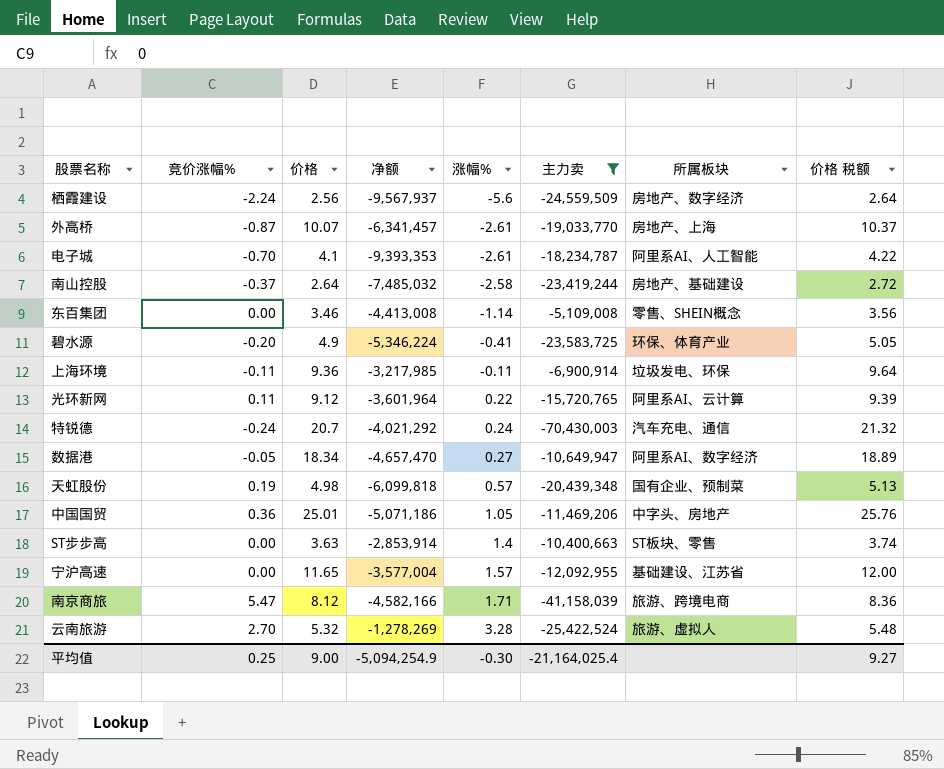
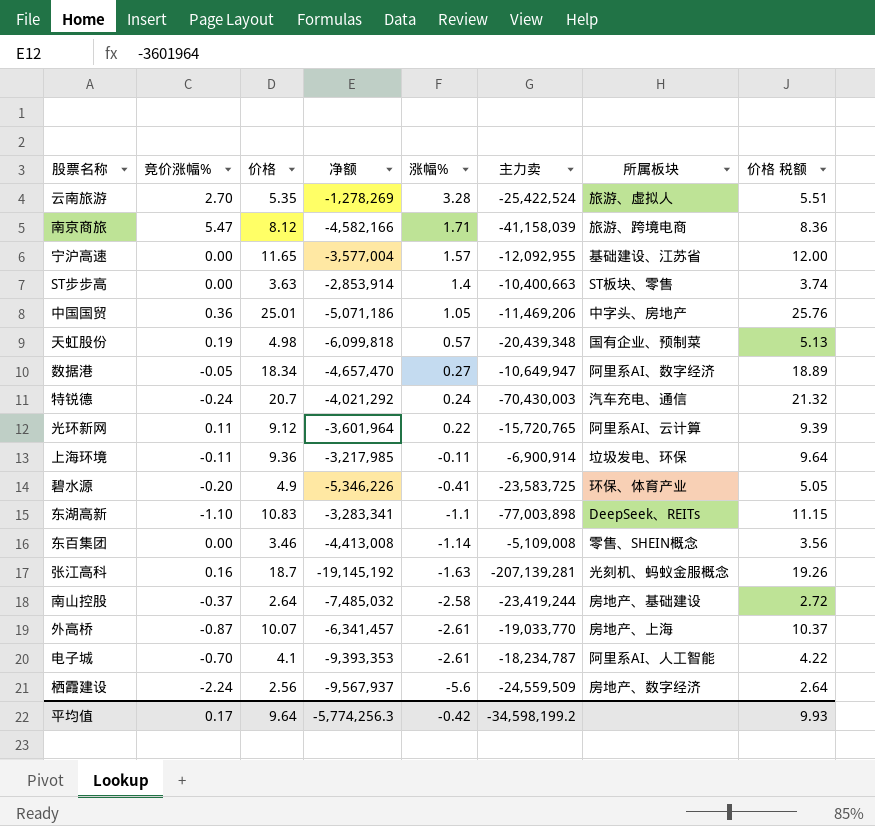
filter: 主力卖 >= -70,430,003 -> none
row order: 涨幅% ascending -> 涨幅% descending
云南旅游 | 价格: 5.32 -> 5.35
云南旅游 | 价格 税额: 5.48 -> 5.51
碧水源 | 净额: -5,346,224 -> -5,346,226
平均值 | 竞价涨幅%: 0.25 -> 0.17
平均值 | 价格: 9.00 -> 9.64
平均值 | 净额: -5,094,254.9 -> -5,774,256.3
平均值 | 涨幅%: -0.30 -> -0.42
平均值 | 主力卖: -21,164,025.4 -> -34,598,199.2
平均值 | 价格 税额: 9.27 -> 9.93

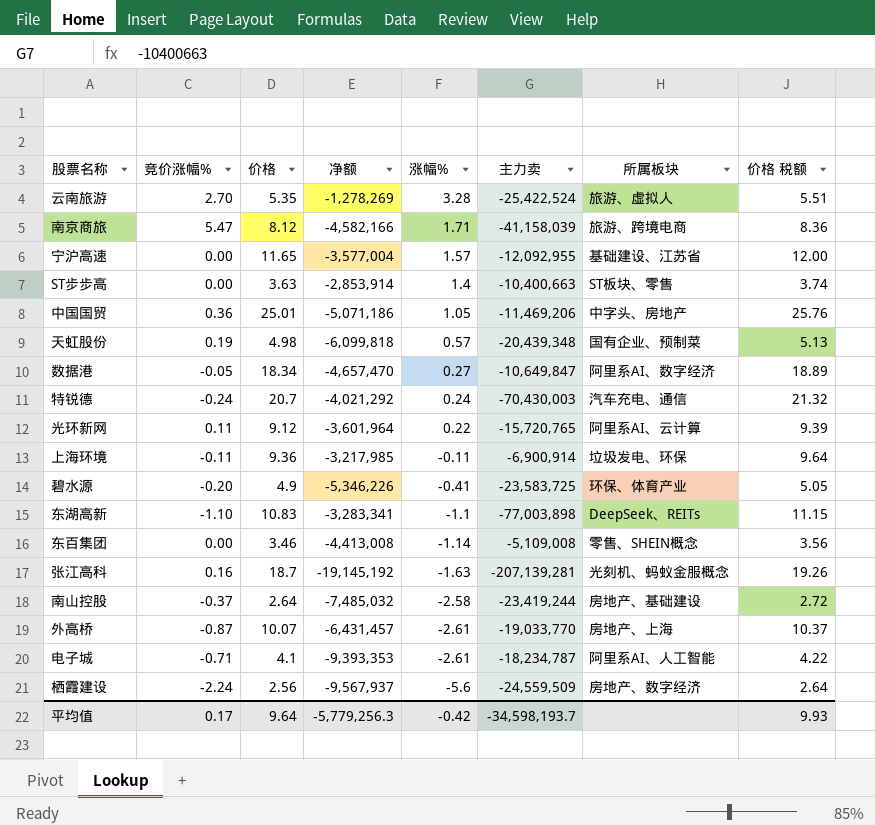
数据港 | 主力卖: -10,649,947 -> -10,649,847
外高桥 | 净额: -6,341,457 -> -6,431,457
电子城 | 竞价涨幅%: -0.70 -> -0.71
平均值 | 净额: -5,774,256.3 -> -5,779,256.3
平均值 | 主力卖: -34,598,199.2 -> -34,598,193.7

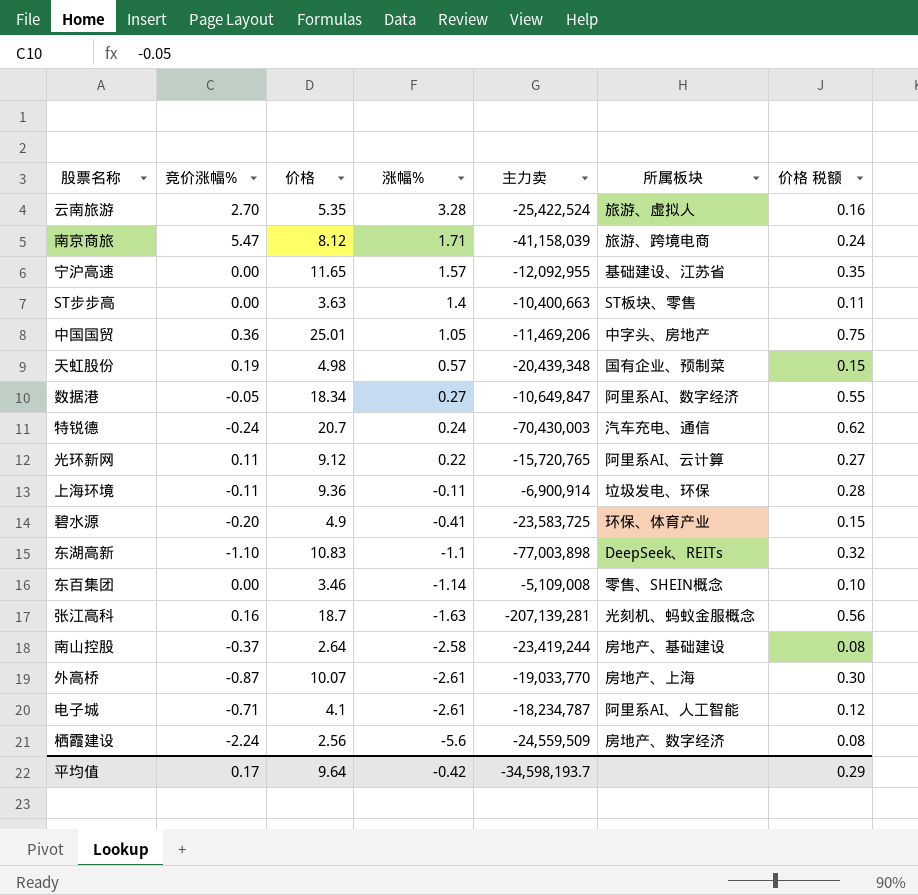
column 净额 | position: 4 -> none
column 价格 税额 | formula: [价格] * 1.03 -> [价格] * 0.03
平均值 | 价格 税额: 9.93 -> 0.29

